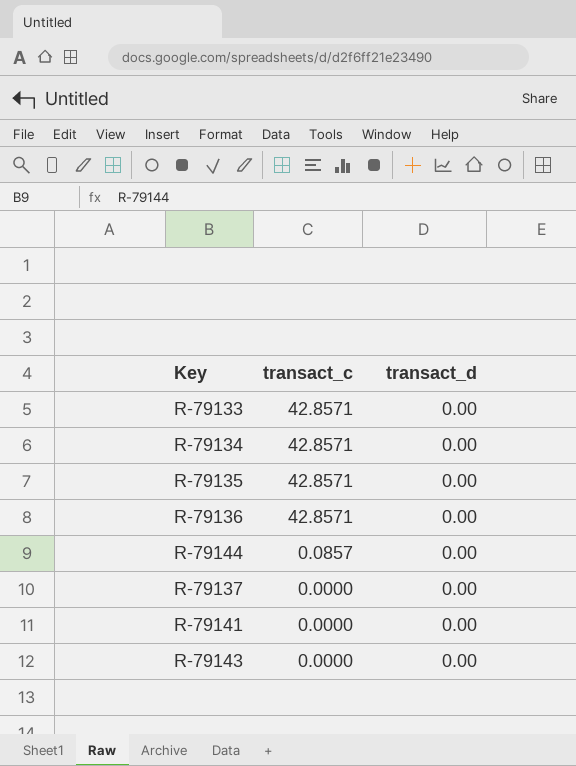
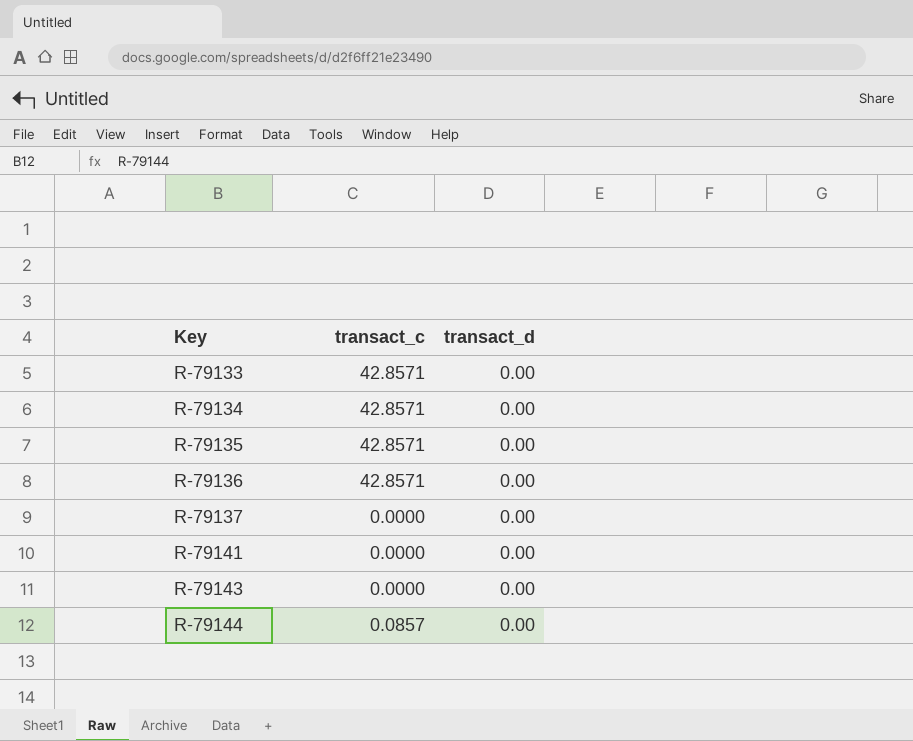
row order: transact_c descending -> Key ascending

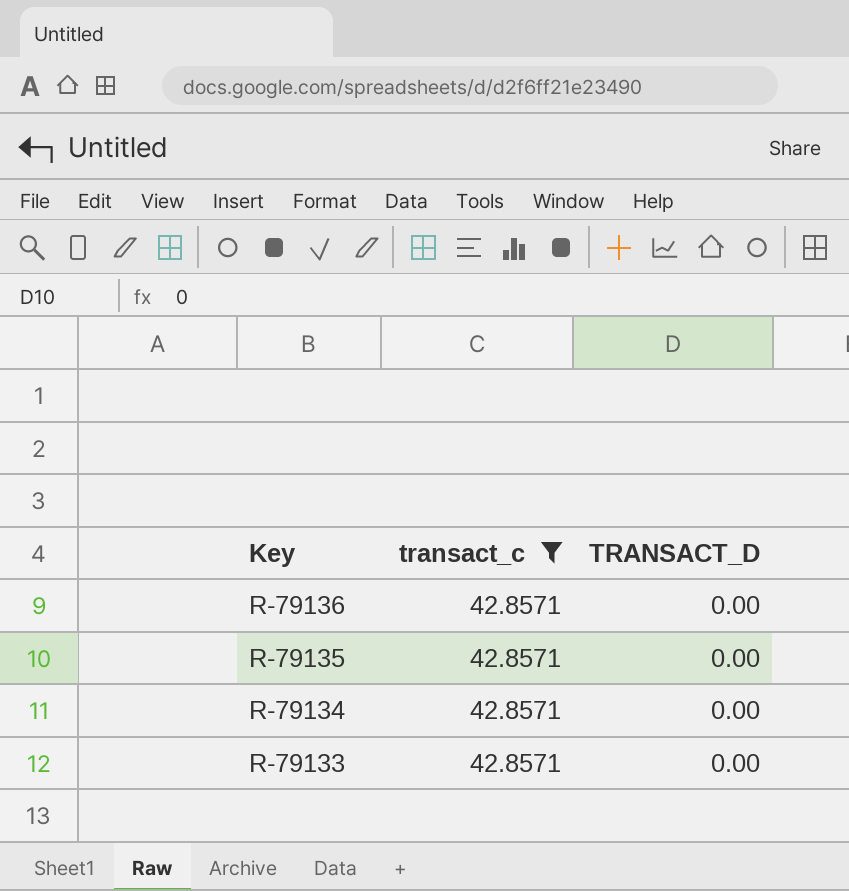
filter: none -> transact_c = 42.8571
row order: Key ascending -> Key descending
column name: transact_d -> TRANSACT_D

